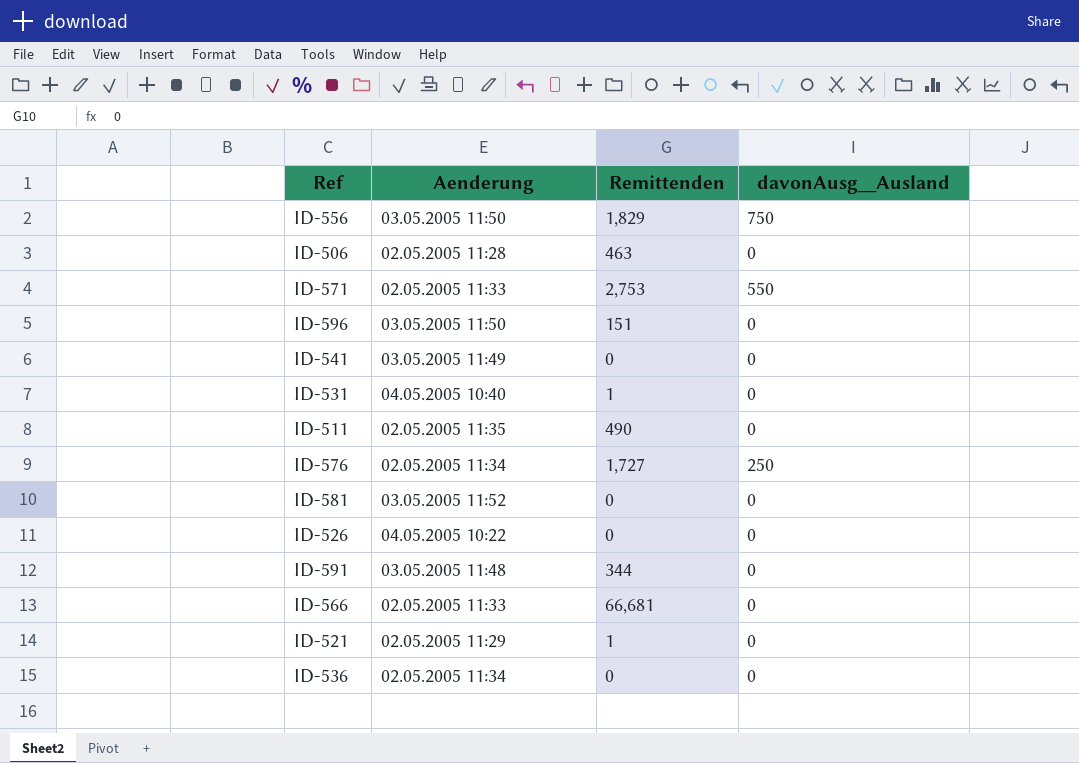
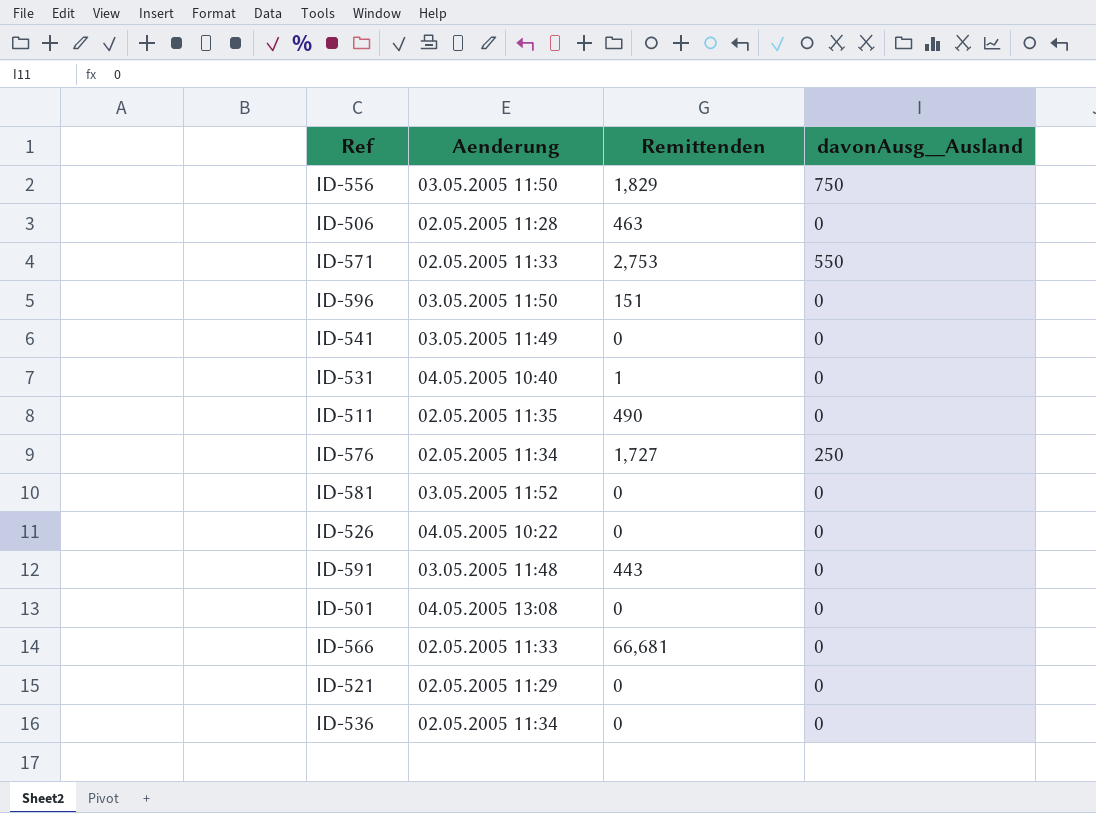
ID-591 | Remittenden: 344 -> 443
row ID-501: none -> 04.05.2005 13:08 | 0 | 0
ID-521 | Remittenden: 1 -> 0

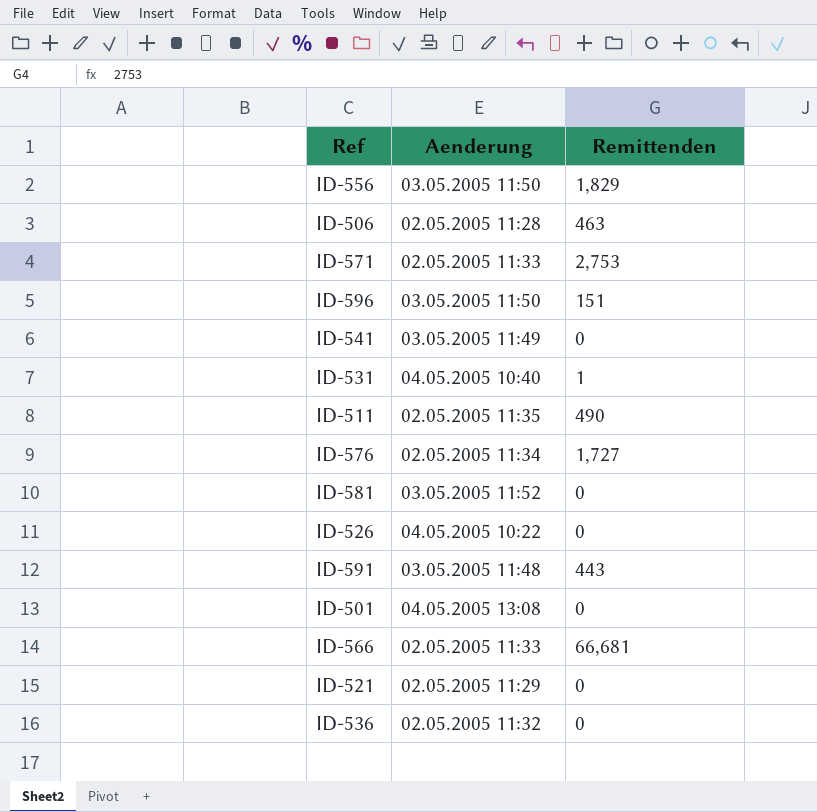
column davonAusg__Ausland | position: 4 -> none
ID-536 | Aenderung: 02.05.2005 11:34 -> 02.05.2005 11:32

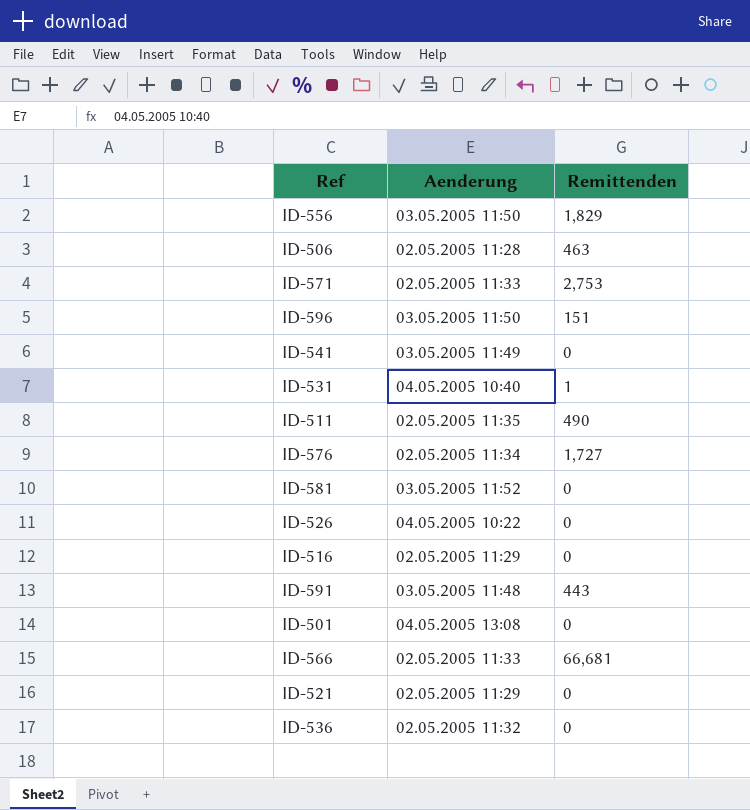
row ID-516: none -> 02.05.2005 11:29 | 0

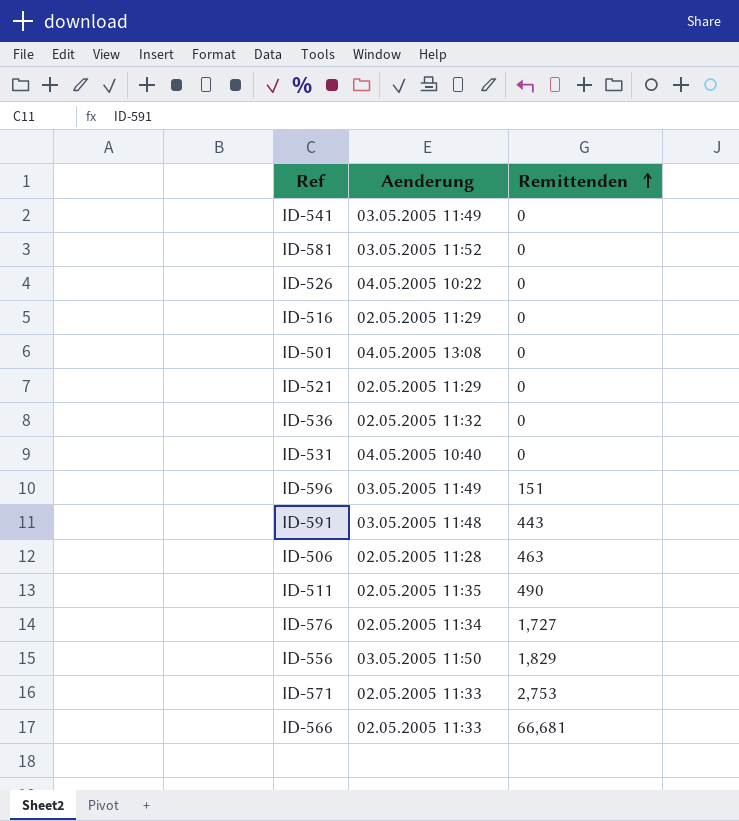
row order: none -> Remittenden ascending
ID-531 | Remittenden: 1 -> 0
ID-596 | Aenderung: 03.05.2005 11:50 -> 03.05.2005 11:49

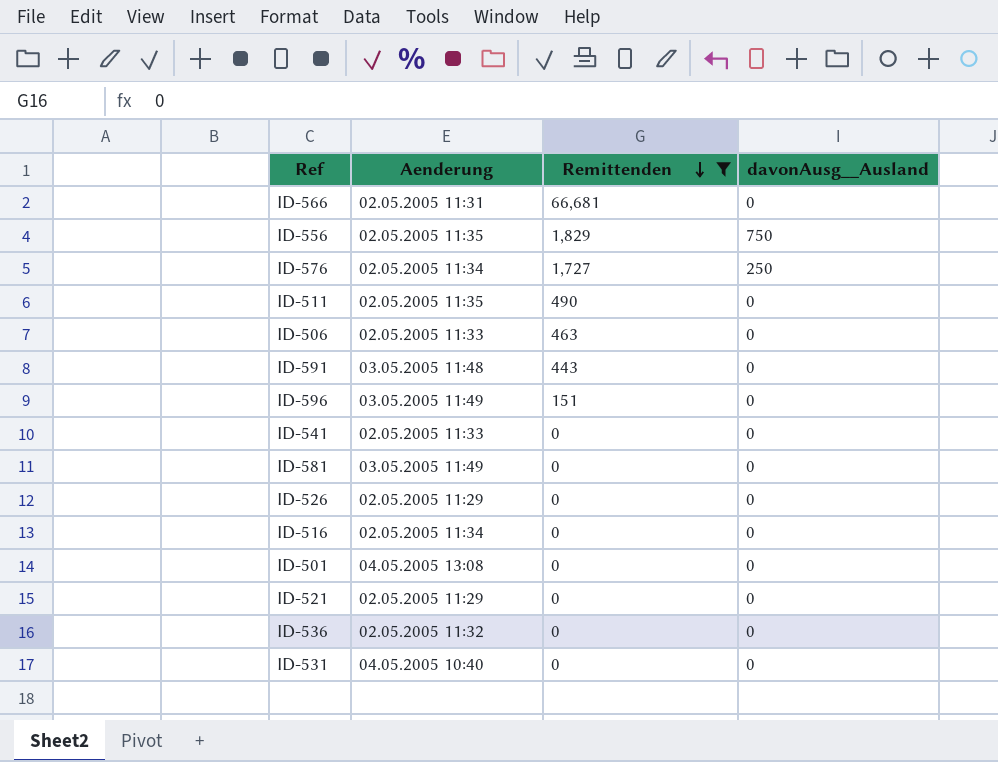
filter: none -> Remittenden != 2,753
row order: Remittenden ascending -> Remittenden descending
column davonAusg__Ausland | position: none -> 4
ID-566 | Aenderung: 02.05.2005 11:33 -> 02.05.2005 11:31
ID-556 | Aenderung: 03.05.2005 11:50 -> 02.05.2005 11:35
ID-506 | Aenderung: 02.05.2005 11:28 -> 02.05.2005 11:33
ID-541 | Aenderung: 03.05.2005 11:49 -> 02.05.2005 11:33
ID-581 | Aenderung: 03.05.2005 11:52 -> 03.05.2005 11:49
ID-526 | Aenderung: 04.05.2005 10:22 -> 02.05.2005 11:29
ID-516 | Aenderung: 02.05.2005 11:29 -> 02.05.2005 11:34

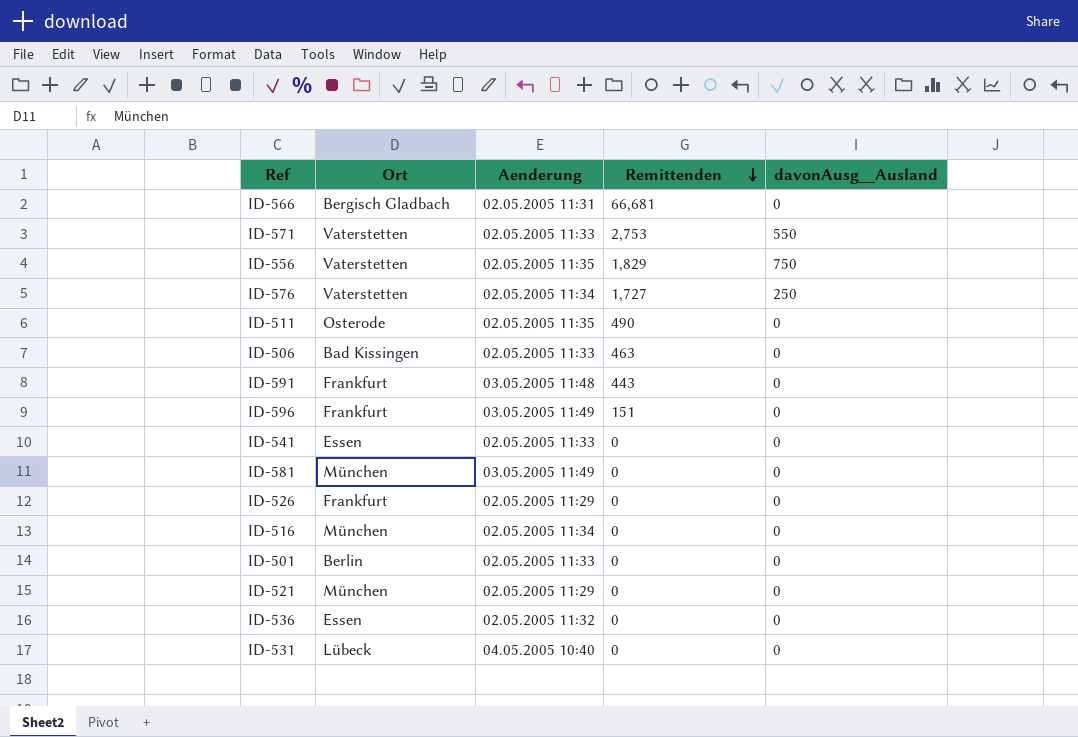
filter: Remittenden != 2,753 -> none
column Ort | position: none -> 2
ID-501 | Aenderung: 04.05.2005 13:08 -> 02.05.2005 11:33

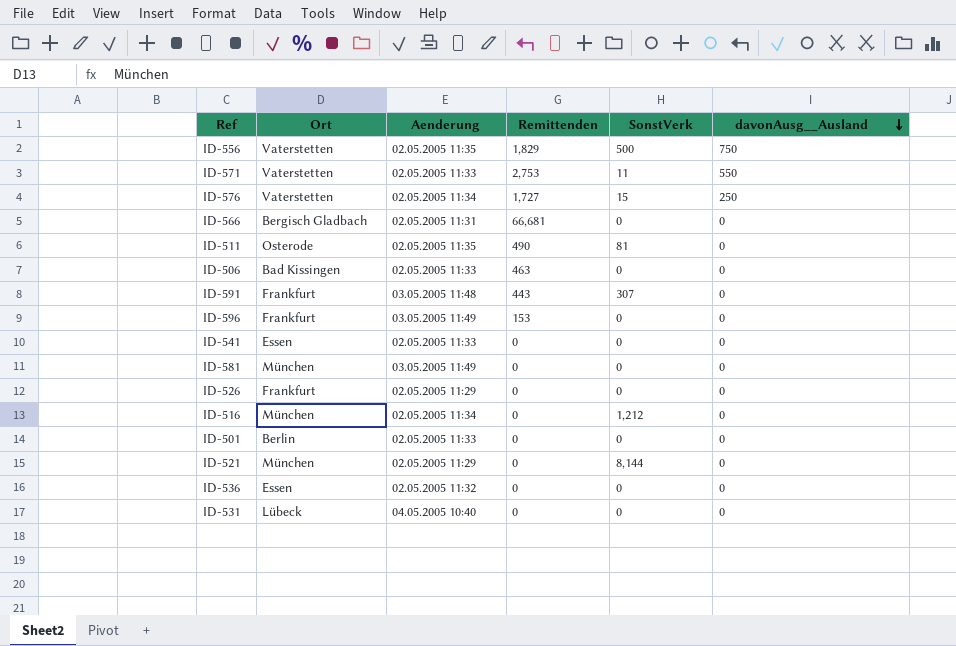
row order: Remittenden descending -> davonAusg__Ausland descending
column SonstVerk | position: none -> 5
ID-596 | Remittenden: 151 -> 153

